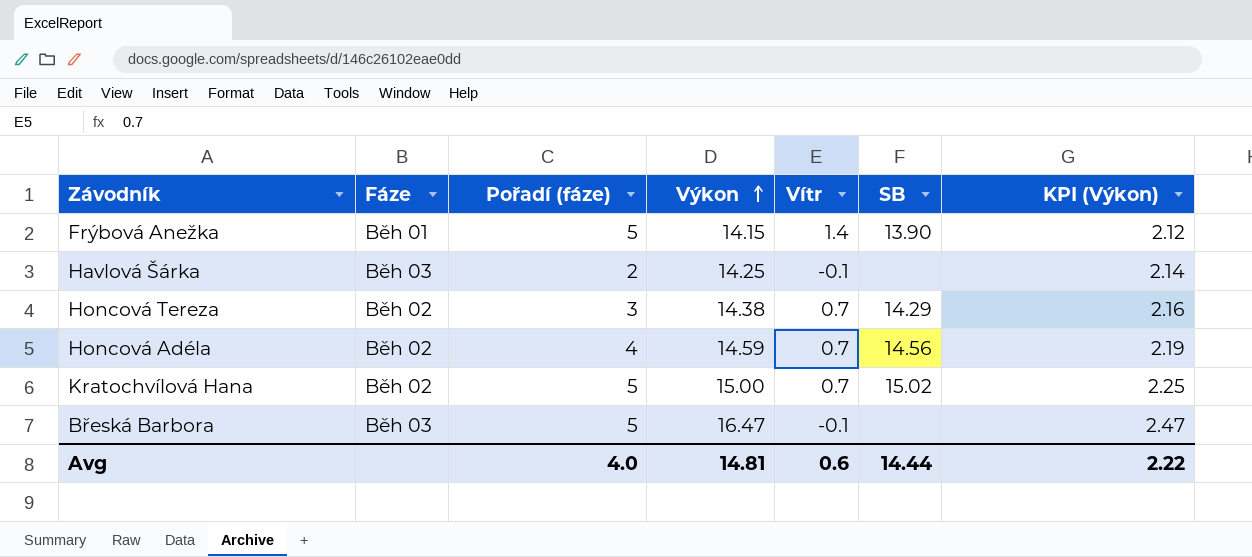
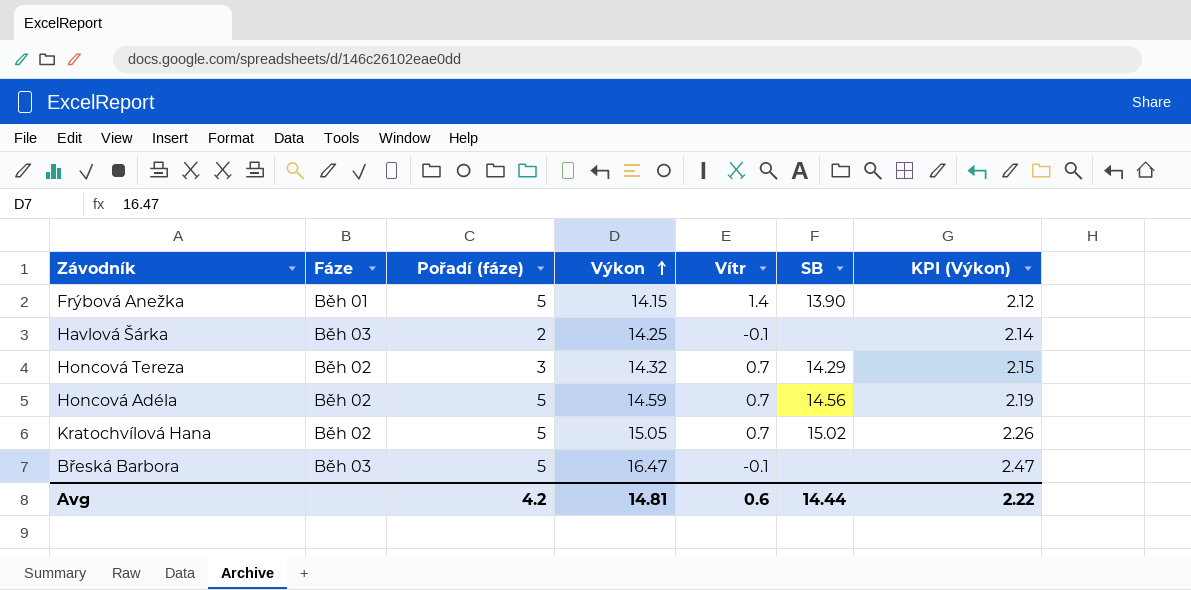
Honcová Tereza | Výkon: 14.38 -> 14.32
Honcová Tereza | KPI (Výkon): 2.16 -> 2.15
Honcová Adéla | Pořadí (fáze): 4 -> 5
Kratochvílová Hana | Výkon: 15.00 -> 15.05
Kratochvílová Hana | KPI (Výkon): 2.25 -> 2.26
Avg | Pořadí (fáze): 4.0 -> 4.2

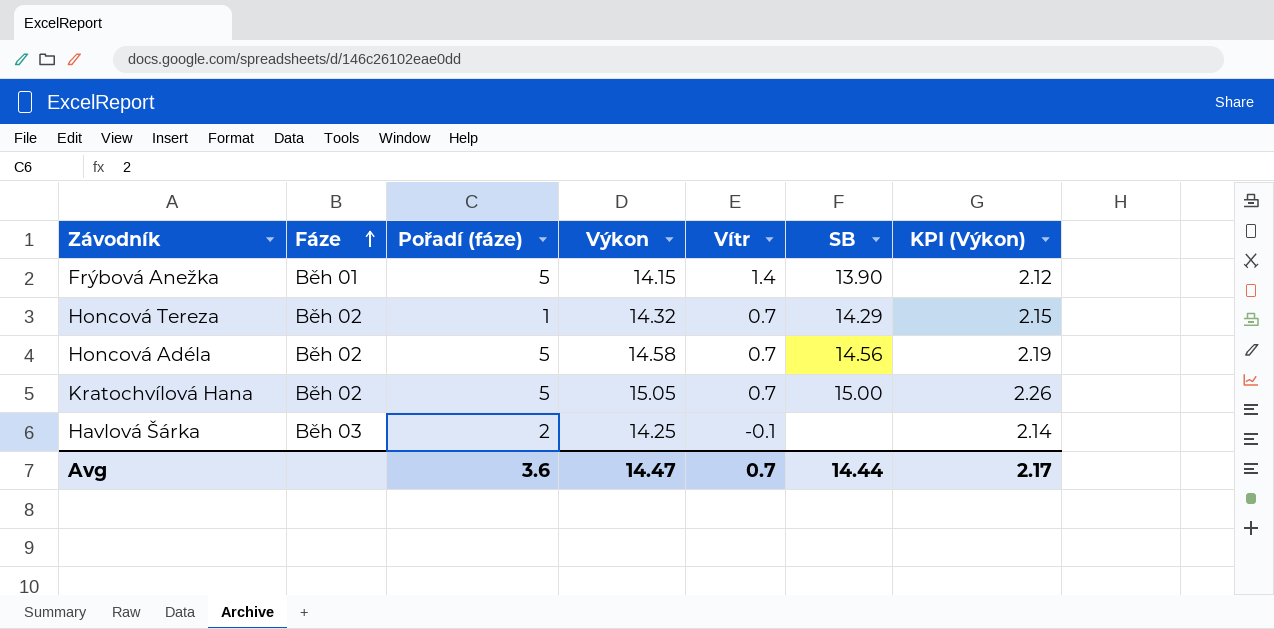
row order: Výkon ascending -> Fáze ascending
row Břeská Barbora: Běh 03 | 5 | 16.47 | -0.1 | none | 2.47 -> none
Honcová Tereza | Pořadí (fáze): 3 -> 1
Honcová Adéla | Výkon: 14.59 -> 14.58
Kratochvílová Hana | SB: 15.02 -> 15.00
Avg | Pořadí (fáze): 4.2 -> 3.6
Avg | Výkon: 14.81 -> 14.47
Avg | Vítr: 0.6 -> 0.7
Avg | KPI (Výkon): 2.22 -> 2.17

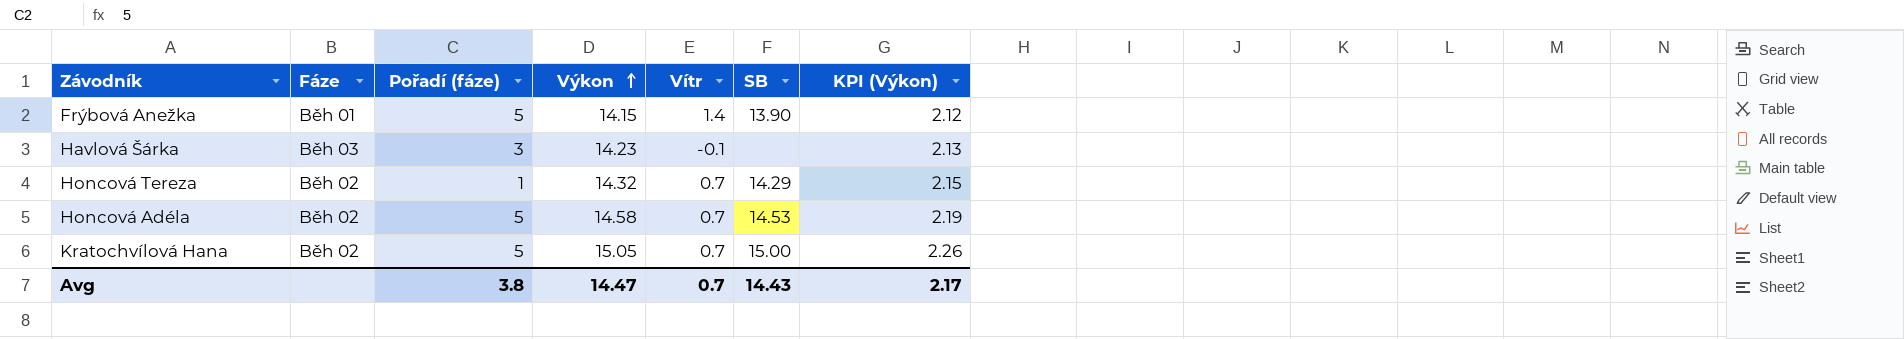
row order: Fáze ascending -> Výkon ascending
Havlová Šárka | Pořadí (fáze): 2 -> 3
Havlová Šárka | Výkon: 14.25 -> 14.23
Havlová Šárka | KPI (Výkon): 2.14 -> 2.13
Honcová Adéla | SB: 14.56 -> 14.53
Avg | Pořadí (fáze): 3.6 -> 3.8
Avg | SB: 14.44 -> 14.43

